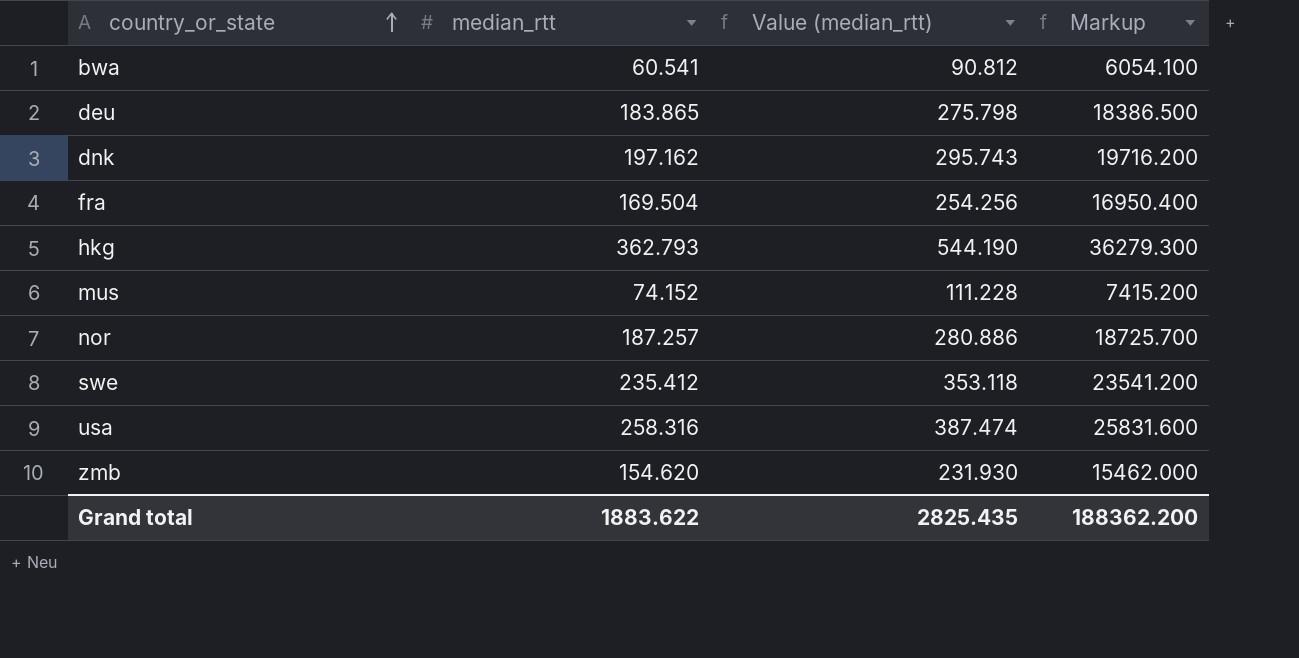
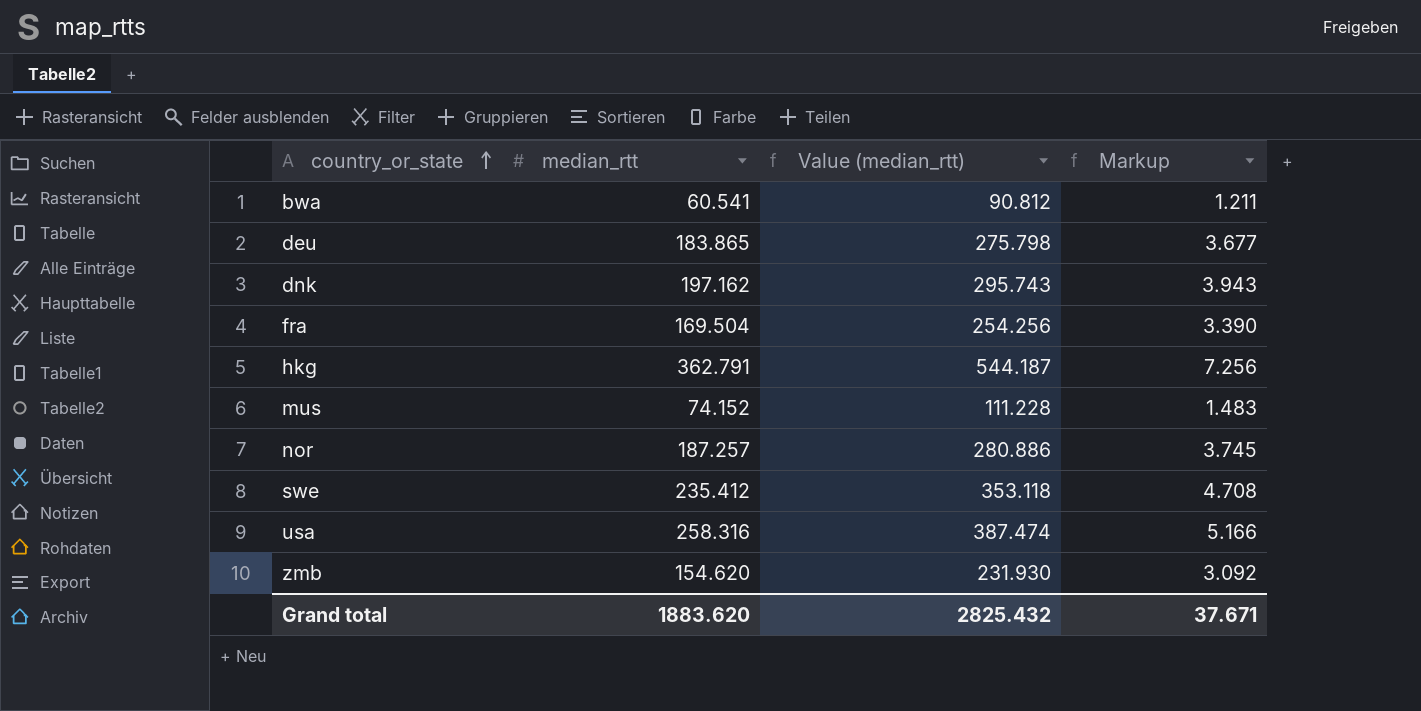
column Markup | formula: [median_rtt] * 100 -> [median_rtt] * 0.02
hkg | median_rtt: 362.793 -> 362.791
hkg | Value (median_rtt): 544.190 -> 544.187
Grand total | median_rtt: 1883.622 -> 1883.620
Grand total | Value (median_rtt): 2825.435 -> 2825.432
Grand total | Markup: 188362.200 -> 37.671

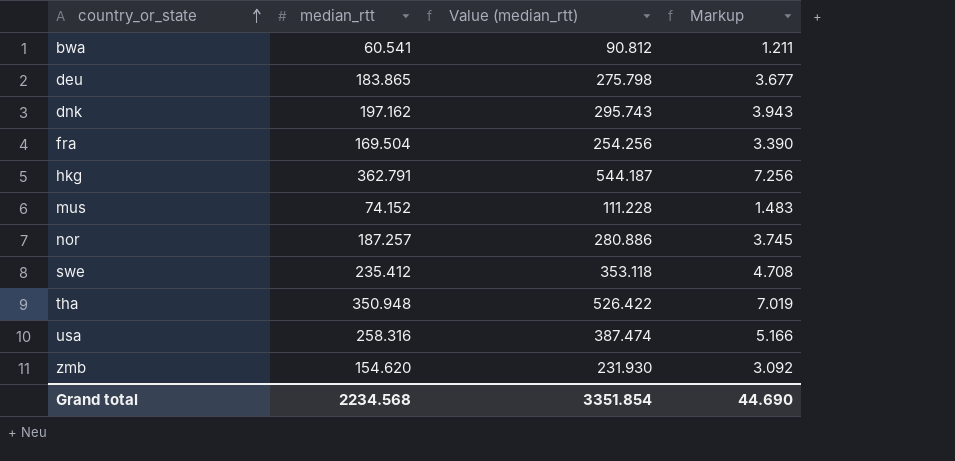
row tha: none -> 350.948 | 526.422 | 7.019
Grand total | median_rtt: 1883.620 -> 2234.568
Grand total | Value (median_rtt): 2825.432 -> 3351.854
Grand total | Markup: 37.671 -> 44.690

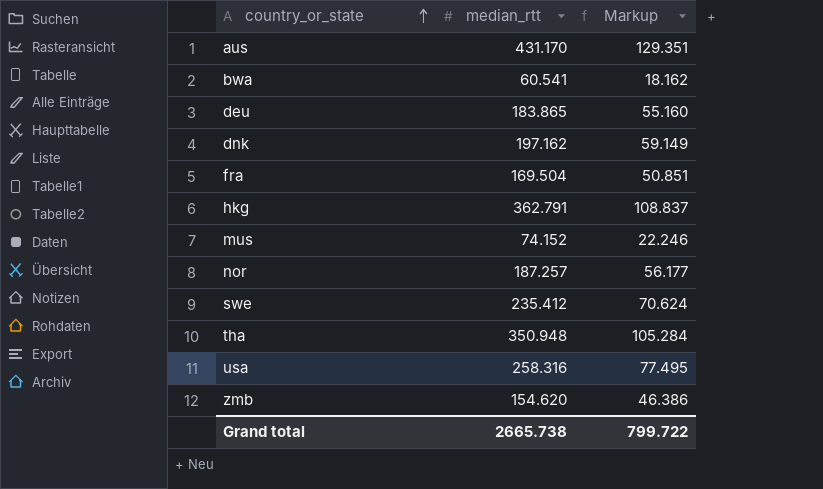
column Value (median_rtt) | formula: [median_rtt] * 1.5 -> none
column Markup | formula: [median_rtt] * 0.02 -> [median_rtt] * 0.3
row aus: none -> 431.170 | 129.351
Grand total | median_rtt: 2234.568 -> 2665.738
Grand total | Markup: 44.690 -> 799.722

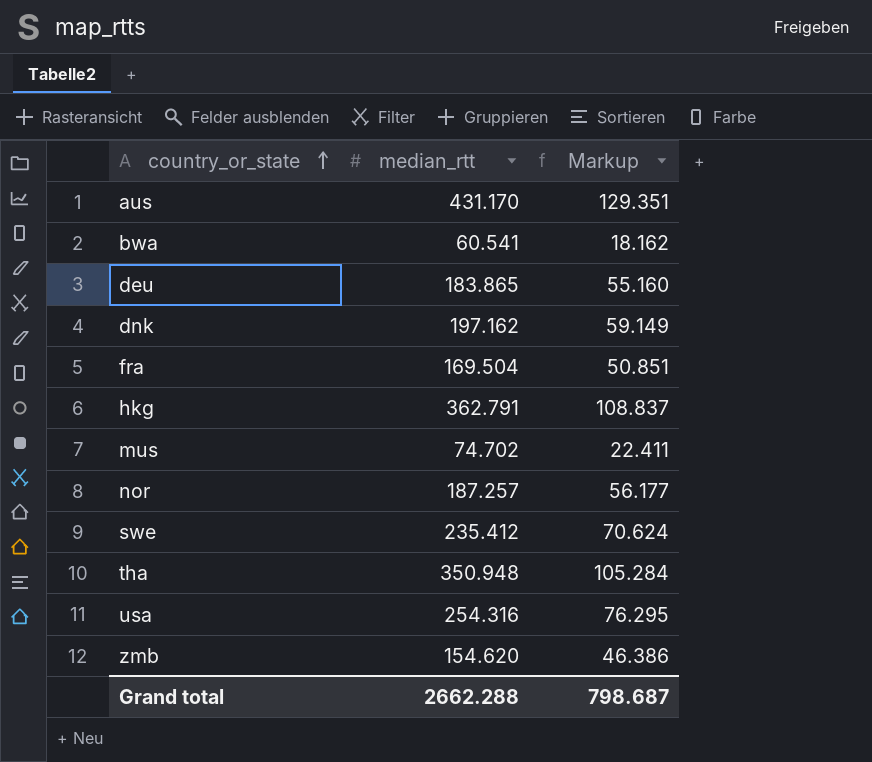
mus | median_rtt: 74.152 -> 74.702
mus | Markup: 22.246 -> 22.411
usa | median_rtt: 258.316 -> 254.316
usa | Markup: 77.495 -> 76.295
Grand total | median_rtt: 2665.738 -> 2662.288
Grand total | Markup: 799.722 -> 798.687

